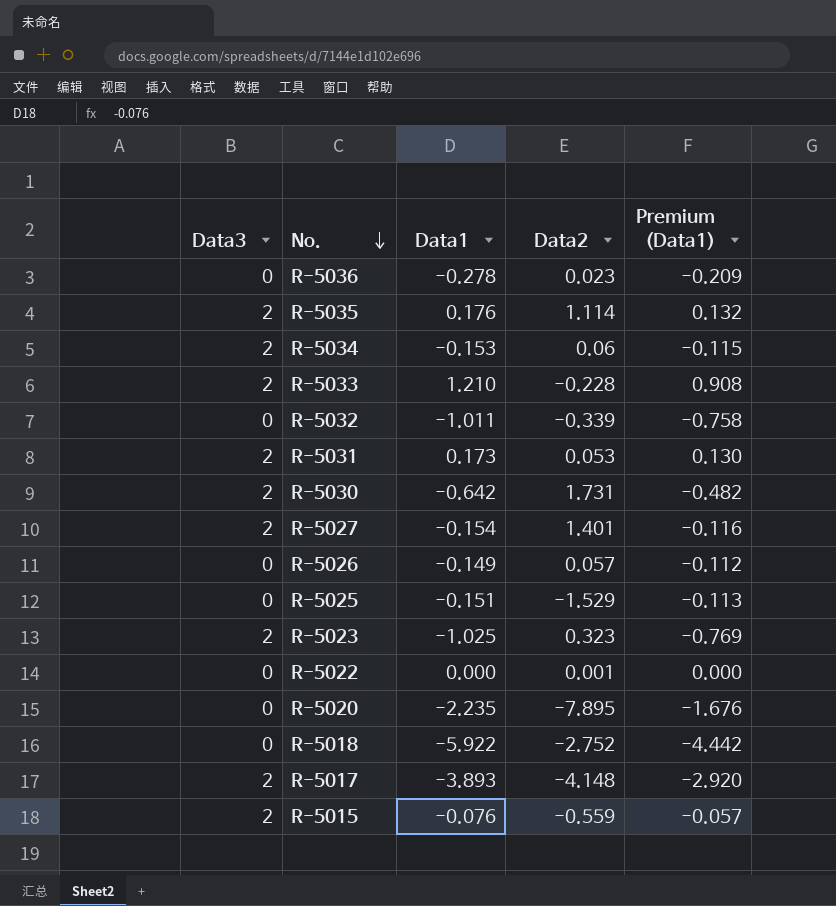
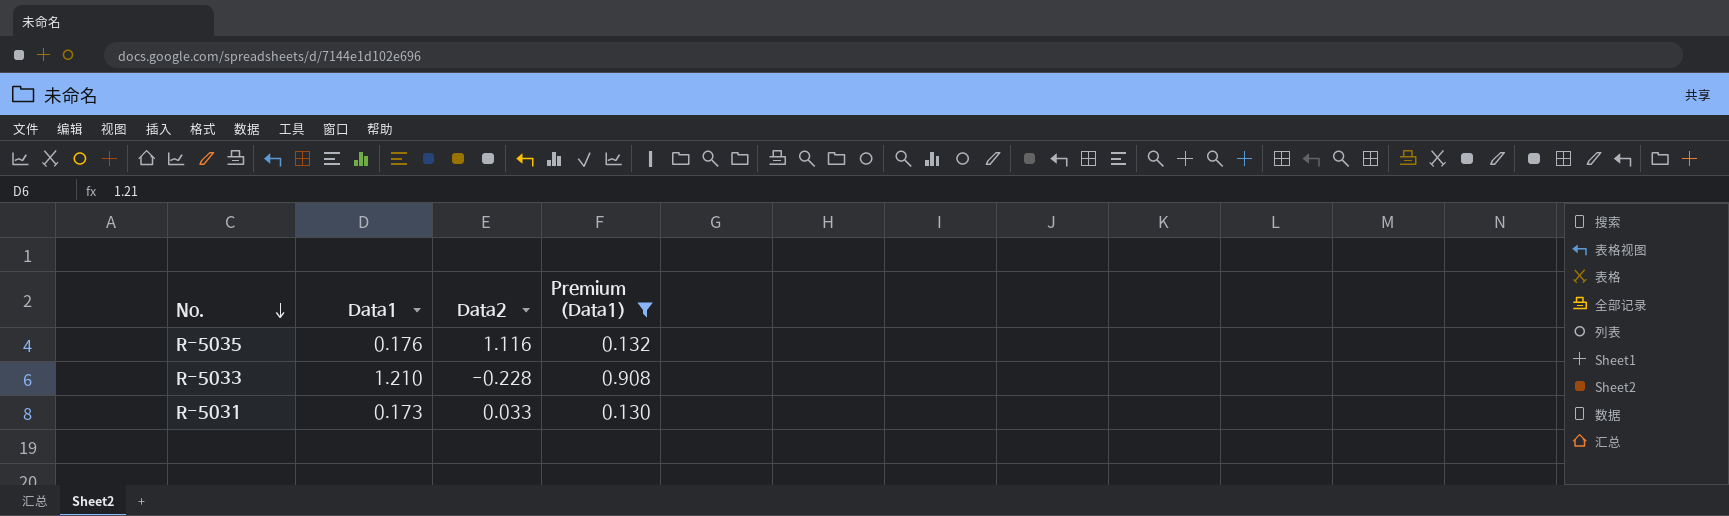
filter: none -> Premium (Data1) >= 0.130
column Data3 | position: 1 -> none
R-5035 | Data2: 1.114 -> 1.116
R-5031 | Data2: 0.053 -> 0.033

